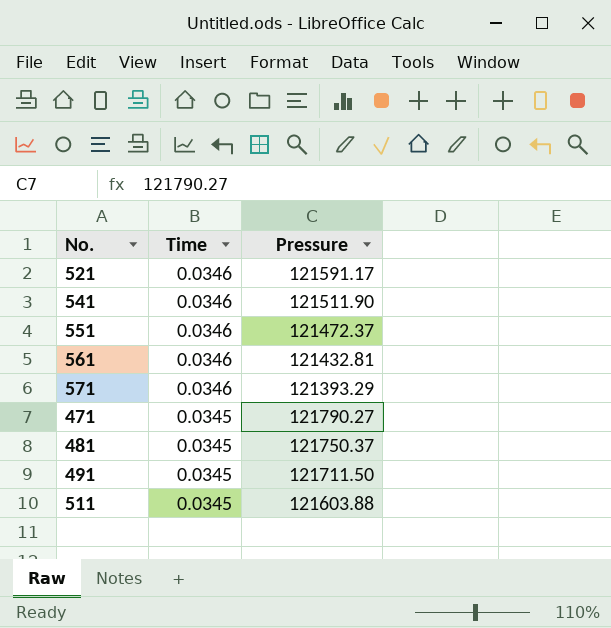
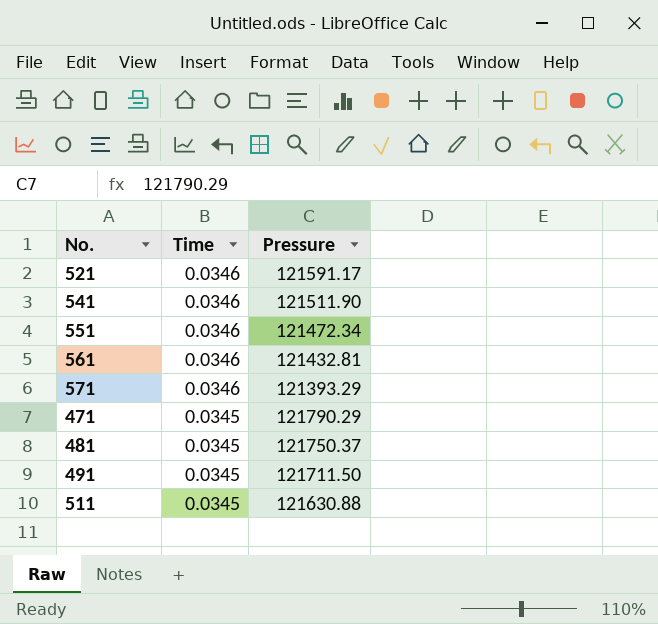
551 | Pressure: 121472.37 -> 121472.34
471 | Pressure: 121790.27 -> 121790.29
511 | Pressure: 121603.88 -> 121630.88

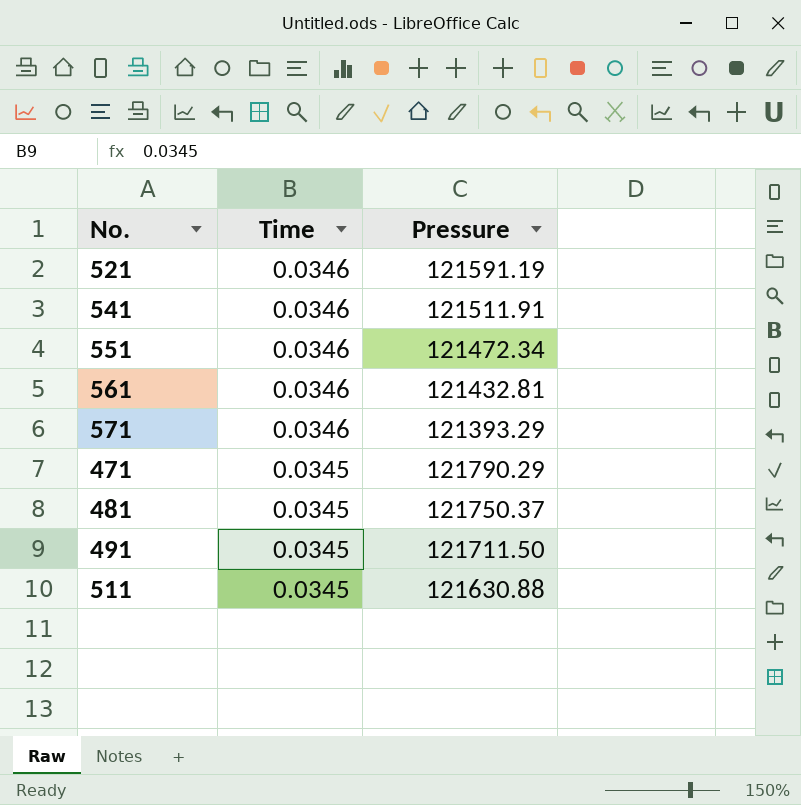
521 | Pressure: 121591.17 -> 121591.19
541 | Pressure: 121511.90 -> 121511.91

